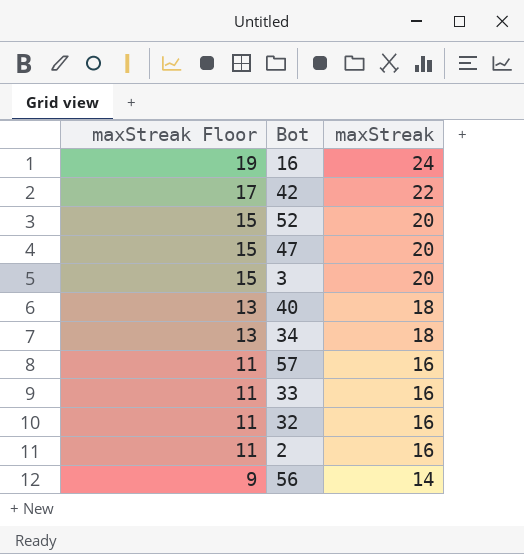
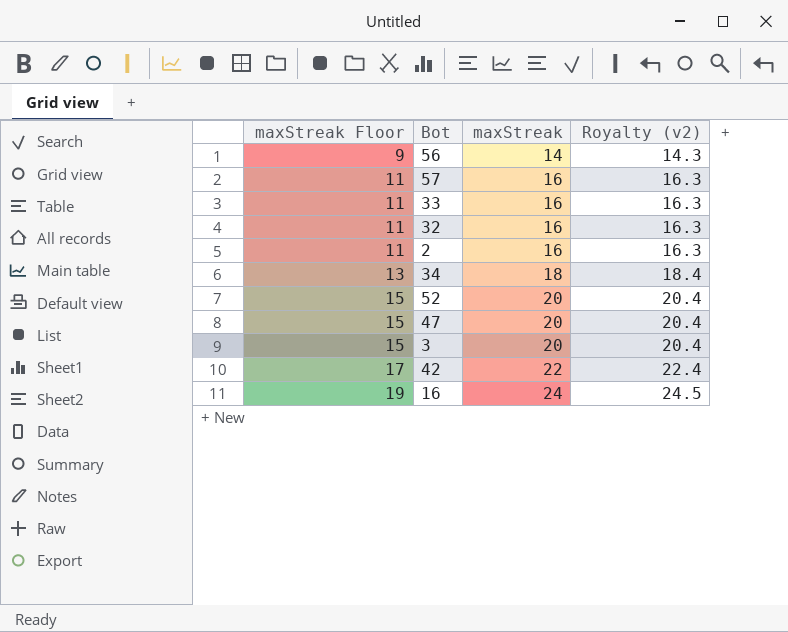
row order: maxStreak Floor descending -> maxStreak Floor ascending
column Royalty (v2) | formula: none -> [maxStreak] * 1.02
row 40: 13 | 18 -> none

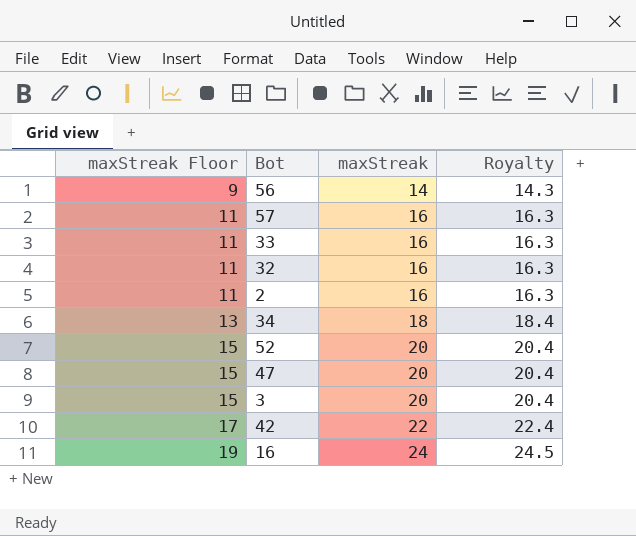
column name: Royalty (v2) -> Royalty

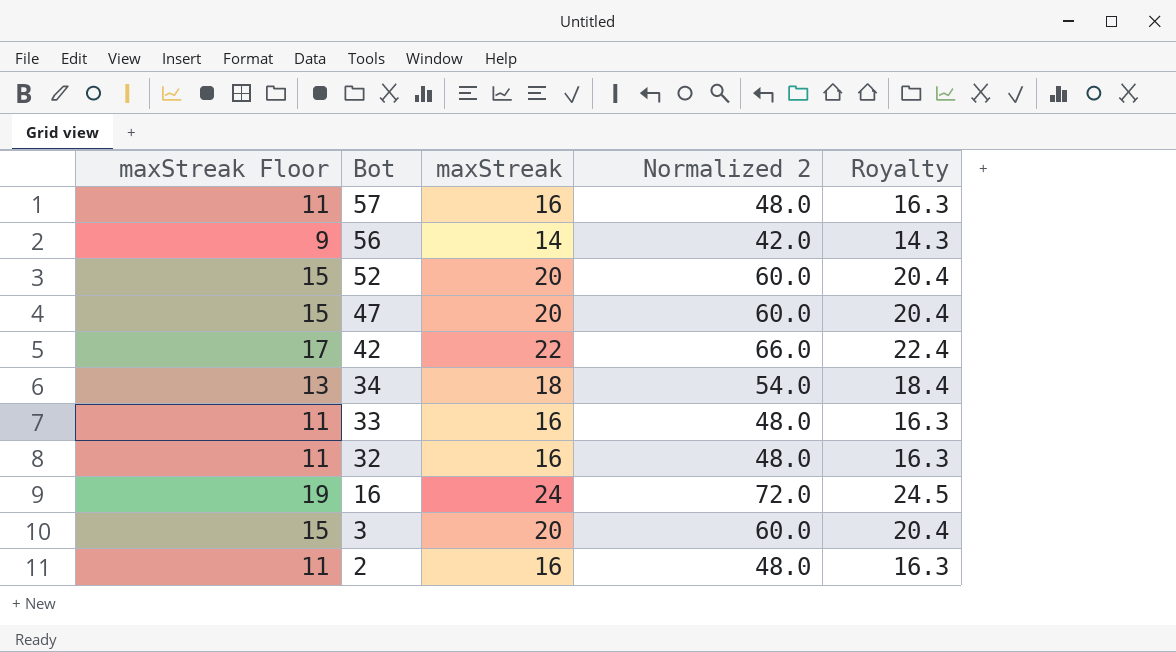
row order: maxStreak Floor ascending -> Bot descending
column Normalized 2 | formula: none -> [maxStreak] * 3

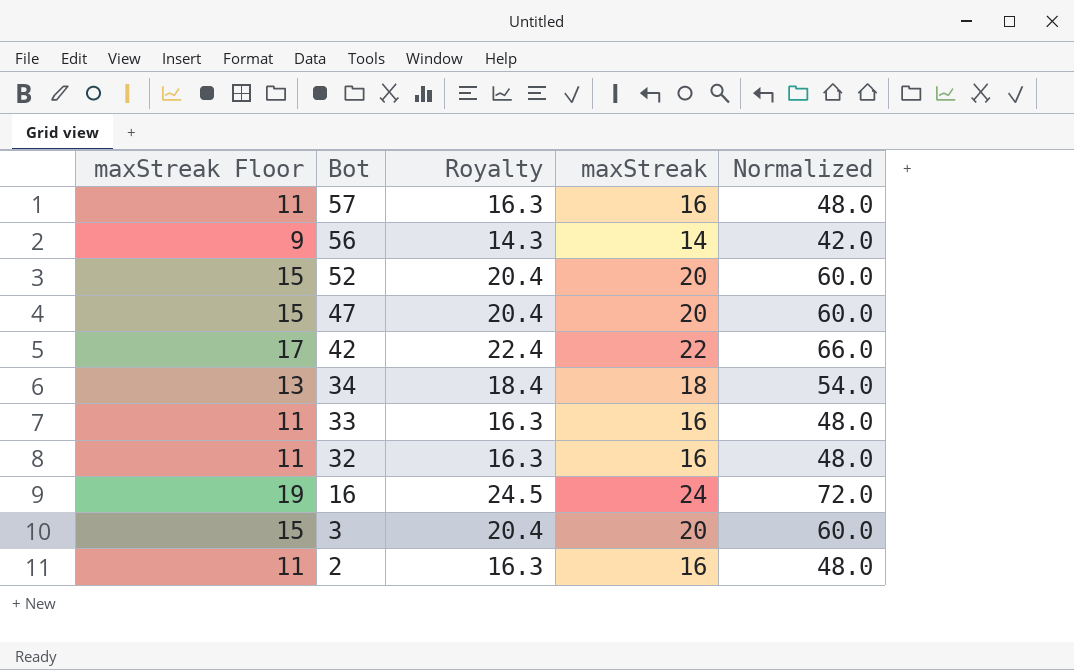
column Royalty | position: 5 -> 3
column name: Normalized 2 -> Normalized

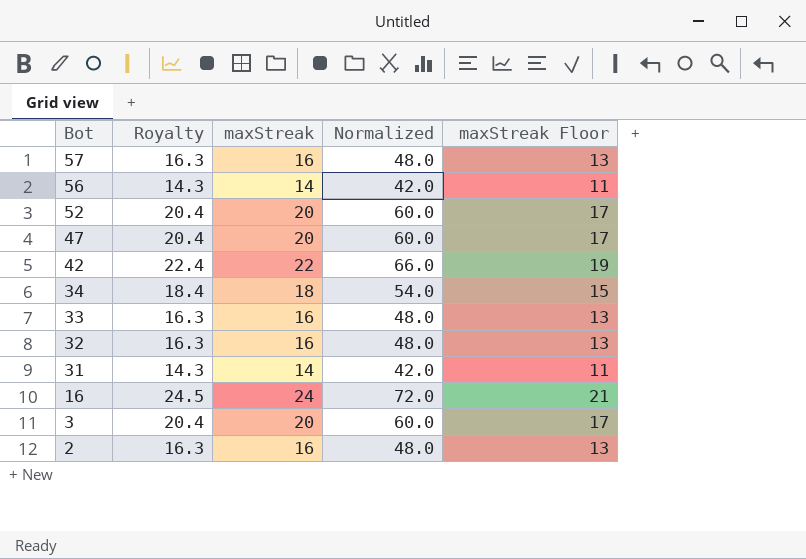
column maxStreak Floor | formula: [maxStreak] - 5 -> [maxStreak] - 3
column maxStreak Floor | position: 1 -> 5
row 31: none -> 14.3 | 14 | 42.0 | 11

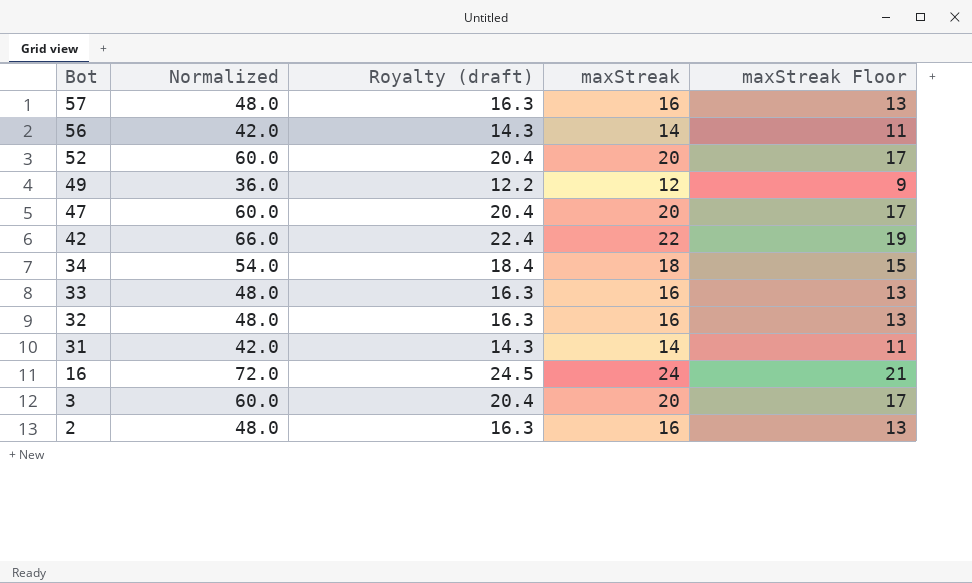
column Normalized | position: 4 -> 2
column name: Royalty -> Royalty (draft)
row 49: none -> 36.0 | 12.2 | 12 | 9

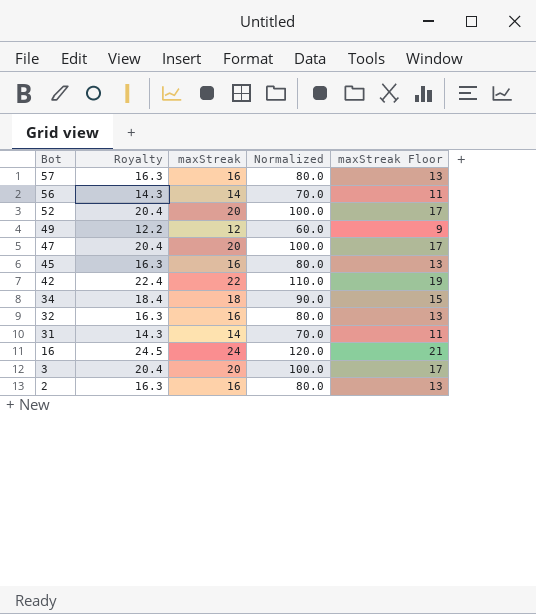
column name: Royalty (draft) -> Royalty
column Normalized | formula: [maxStreak] * 3 -> [maxStreak] * 5
column Normalized | position: 2 -> 4
row 33: 48.0 | 16.3 | 16 | 13 -> none
row 45: none -> 16.3 | 16 | 80.0 | 13

